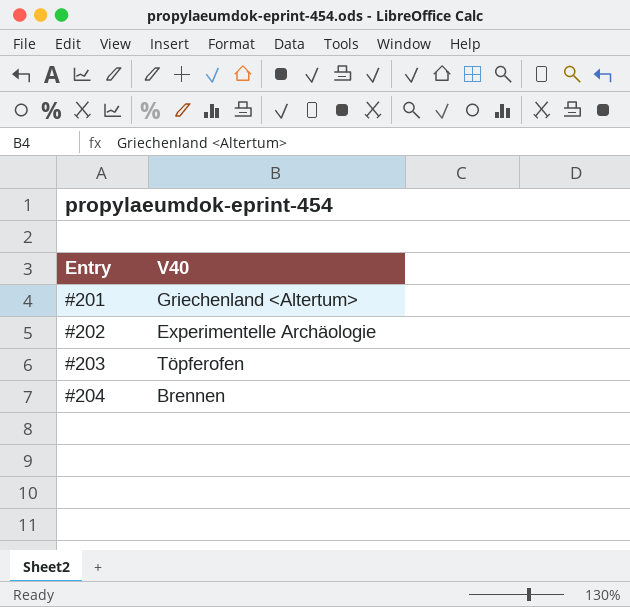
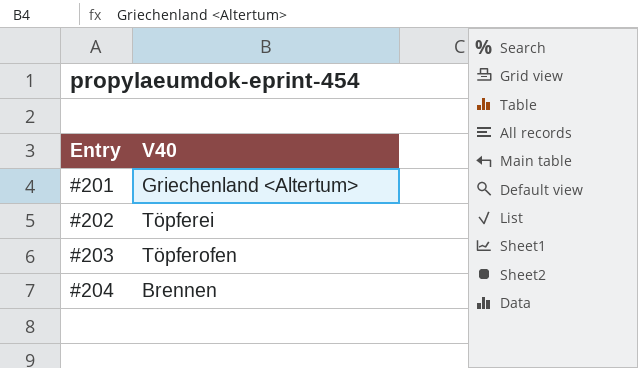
#202 | V40: Experimentelle Archäologie -> Töpferei

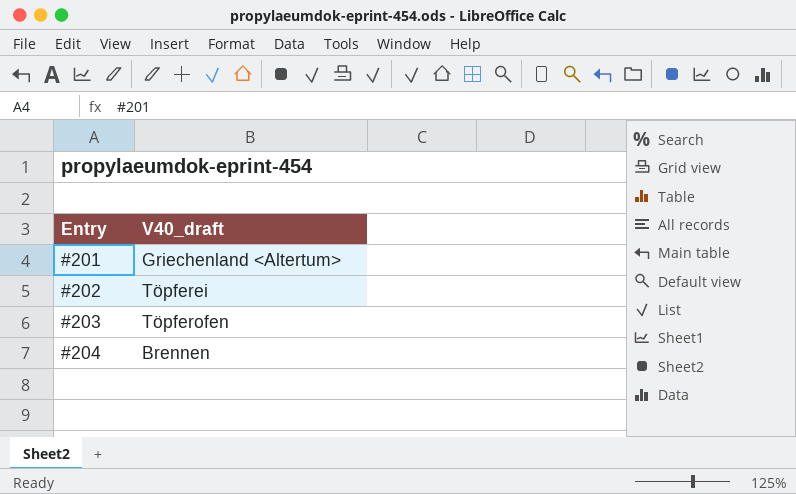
column name: V40 -> V40_draft

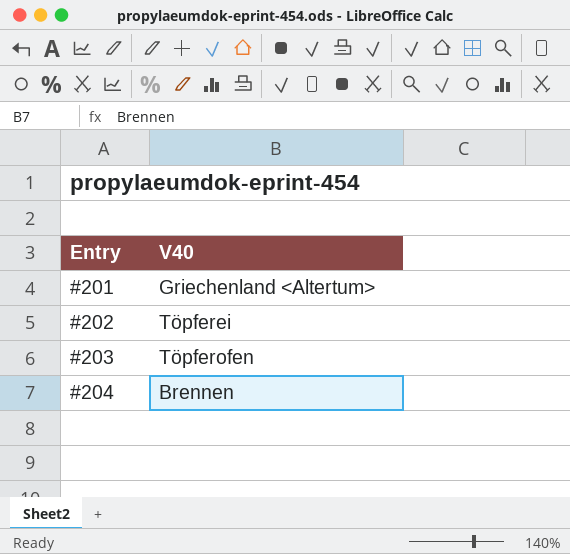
column name: V40_draft -> V40

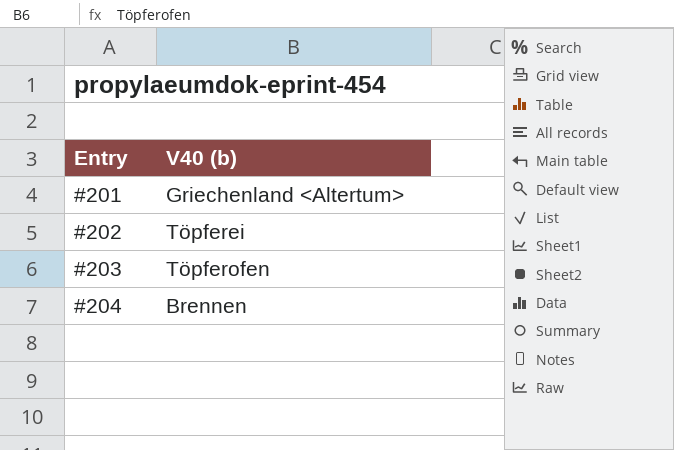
column name: V40 -> V40 (b)

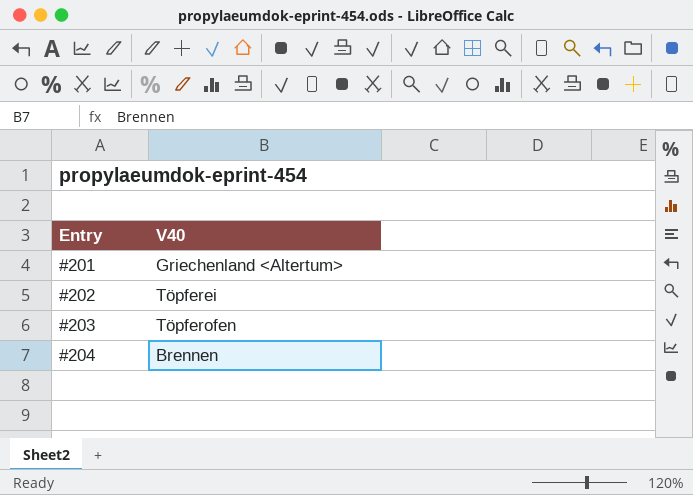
column name: V40 (b) -> V40

